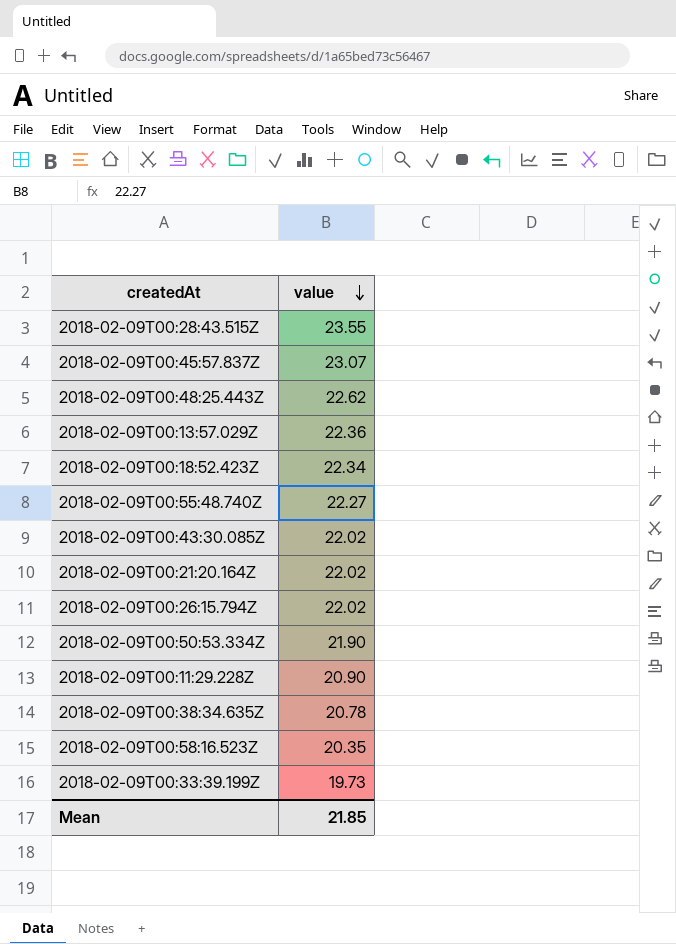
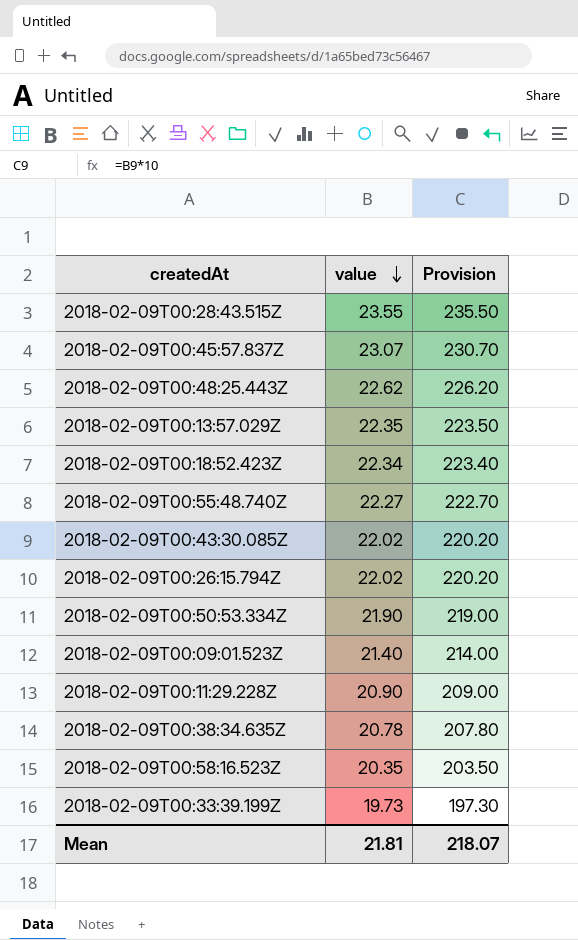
column Provision | formula: none -> [value] * 10
row 2018-02-09T00:21:20.164Z: 22.02 -> none
2018-02-09T00:13:57.029Z | value: 22.36 -> 22.35
row 2018-02-09T00:09:01.523Z: none -> 21.40 | 214.00
Mean | value: 21.85 -> 21.81

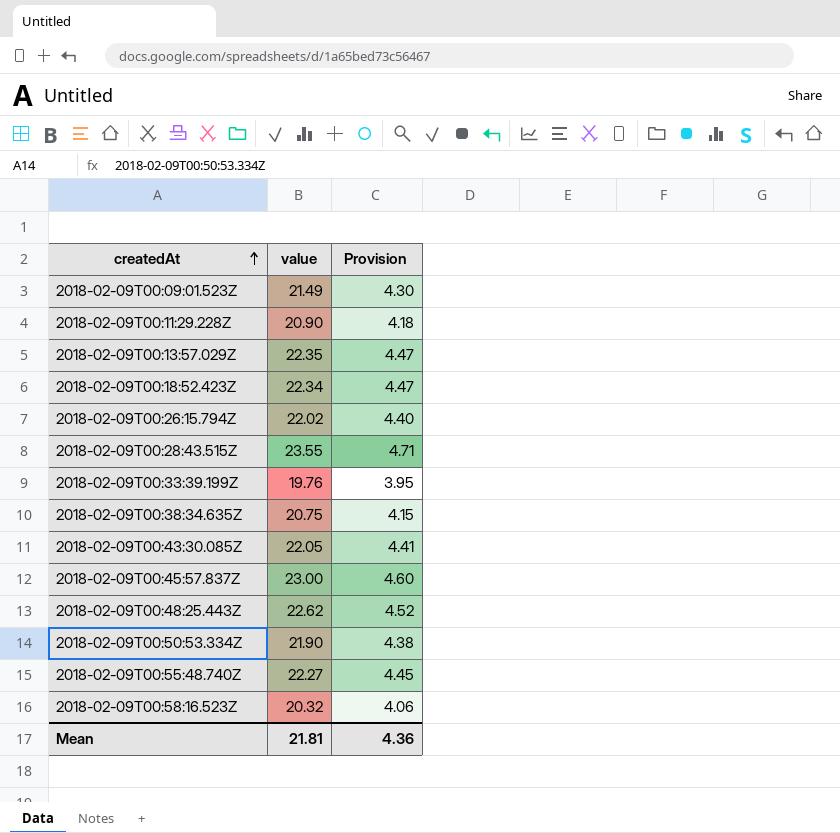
row order: value descending -> createdAt ascending
column Provision | formula: [value] * 10 -> [value] * 0.2
2018-02-09T00:09:01.523Z | value: 21.40 -> 21.49
2018-02-09T00:33:39.199Z | value: 19.73 -> 19.76
2018-02-09T00:38:34.635Z | value: 20.78 -> 20.75
2018-02-09T00:43:30.085Z | value: 22.02 -> 22.05
2018-02-09T00:45:57.837Z | value: 23.07 -> 23.00
2018-02-09T00:58:16.523Z | value: 20.35 -> 20.32
Mean | Provision: 218.07 -> 4.36

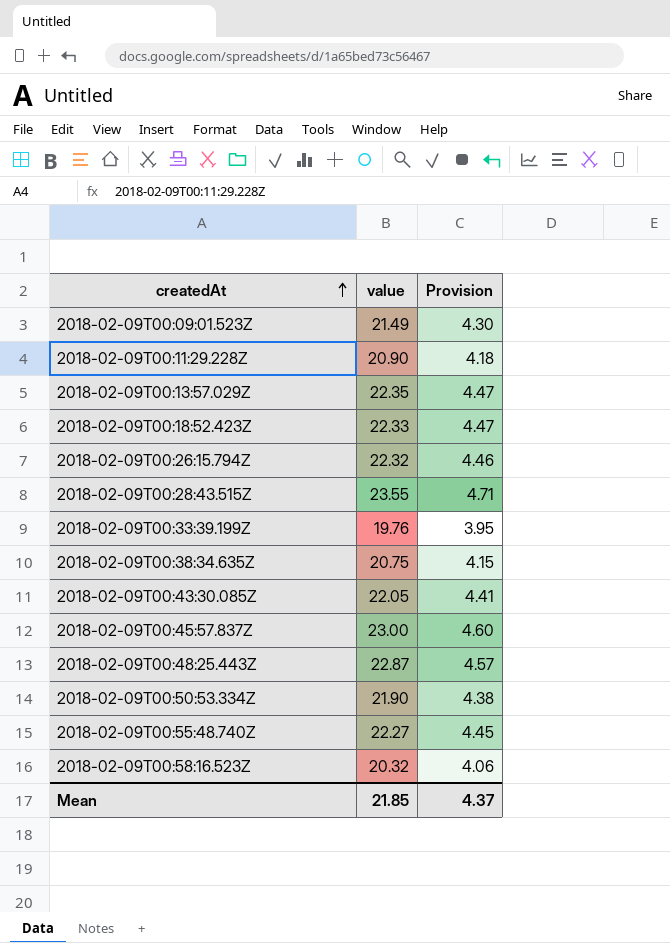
2018-02-09T00:18:52.423Z | value: 22.34 -> 22.33
2018-02-09T00:26:15.794Z | value: 22.02 -> 22.32
2018-02-09T00:26:15.794Z | Provision: 4.40 -> 4.46
2018-02-09T00:48:25.443Z | value: 22.62 -> 22.87
2018-02-09T00:48:25.443Z | Provision: 4.52 -> 4.57
Mean | value: 21.81 -> 21.85
Mean | Provision: 4.36 -> 4.37

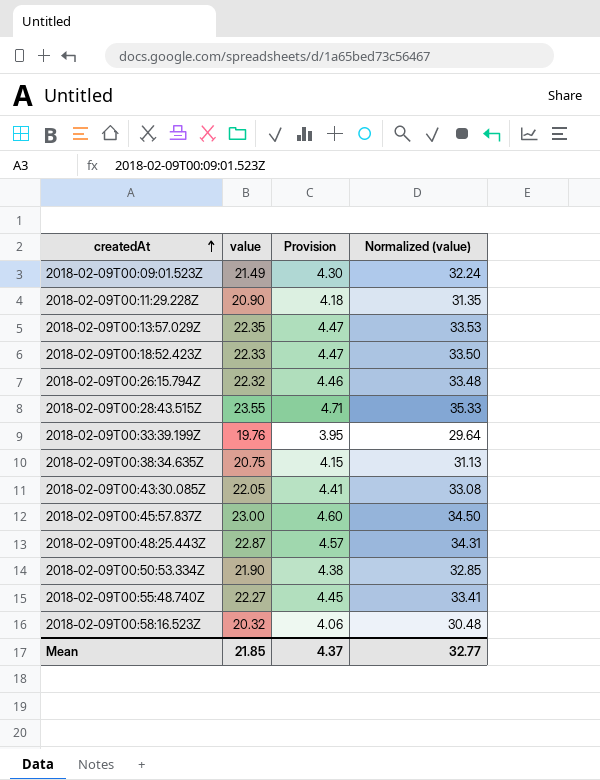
column Normalized (value) | formula: none -> [value] * 1.5

